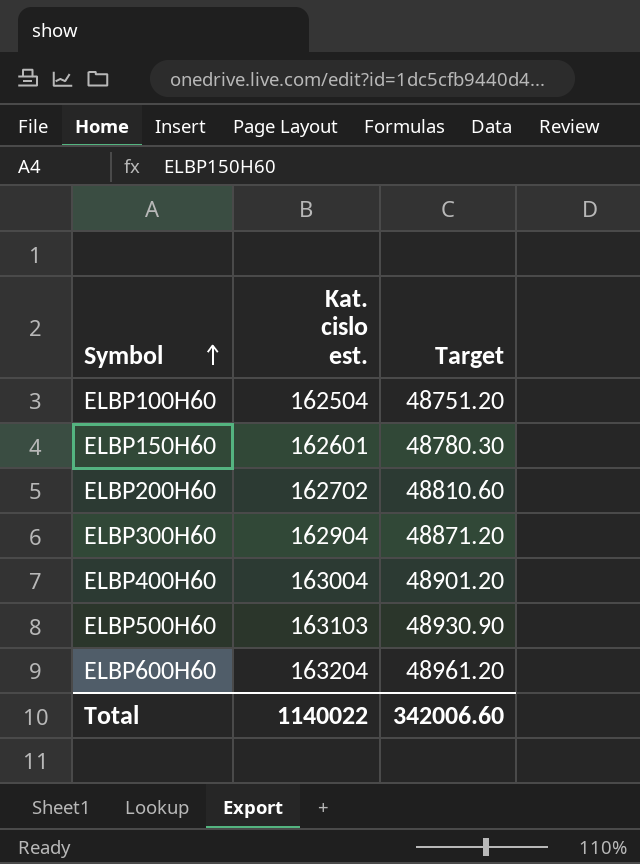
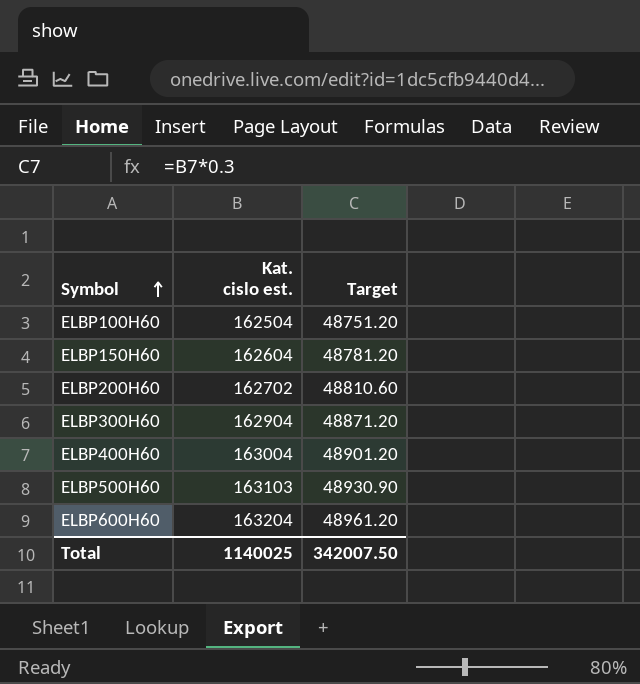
ELBP150H60 | Kat. cislo est.: 162601 -> 162604
ELBP150H60 | Target: 48780.30 -> 48781.20
Total | Kat. cislo est.: 1140022 -> 1140025
Total | Target: 342006.60 -> 342007.50

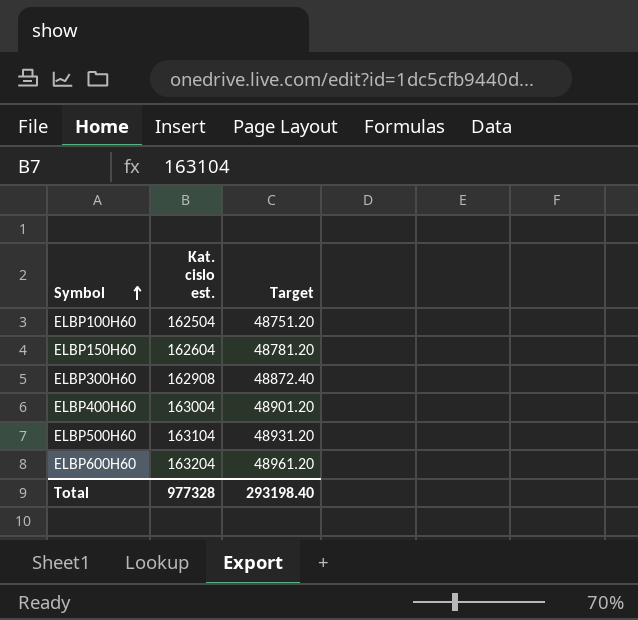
row ELBP200H60: 162702 | 48810.60 -> none
ELBP300H60 | Kat. cislo est.: 162904 -> 162908
ELBP300H60 | Target: 48871.20 -> 48872.40
ELBP500H60 | Kat. cislo est.: 163103 -> 163104
ELBP500H60 | Target: 48930.90 -> 48931.20
Total | Kat. cislo est.: 1140025 -> 977328
Total | Target: 342007.50 -> 293198.40

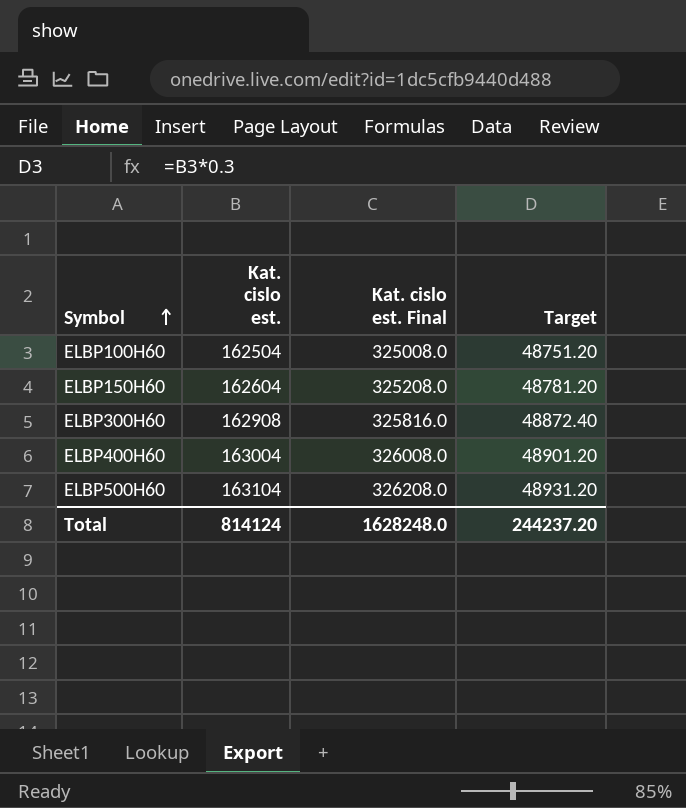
column Kat. cislo est. Final | formula: none -> [Kat. cislo est.] * 2
row ELBP600H60: 163204 | 48961.20 -> none
Total | Kat. cislo est.: 977328 -> 814124
Total | Target: 293198.40 -> 244237.20

